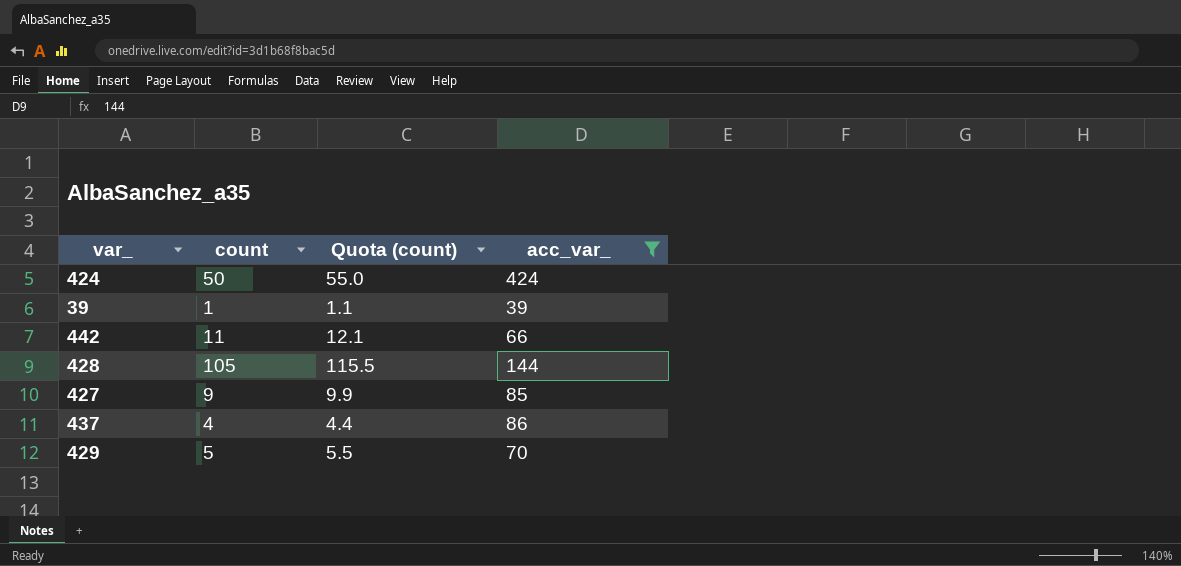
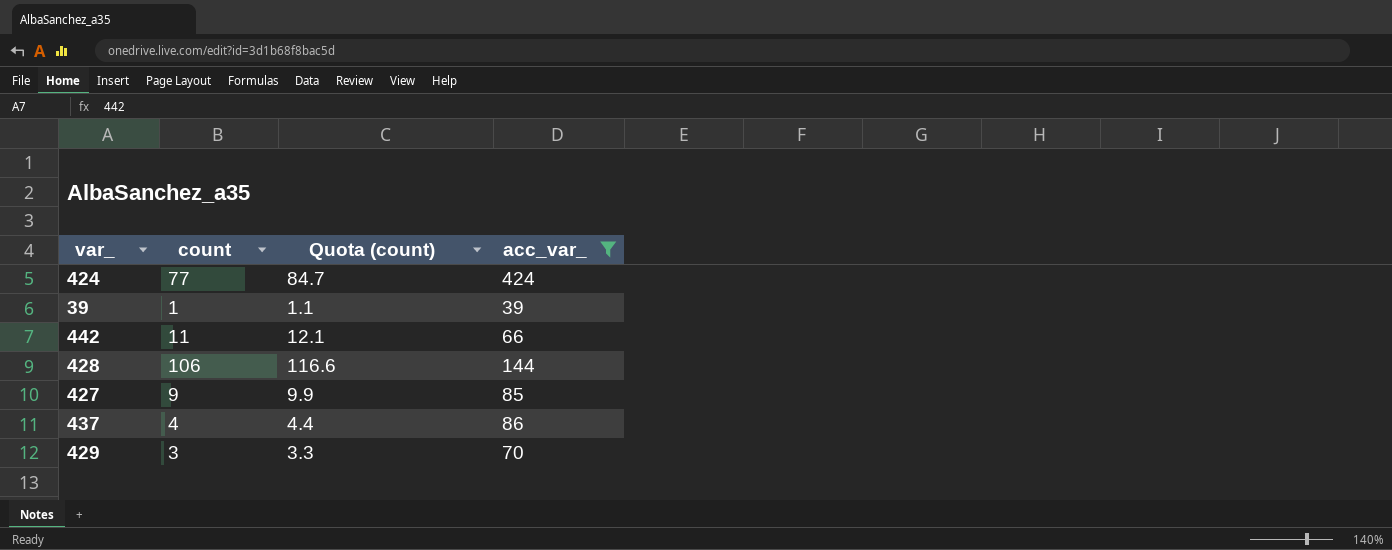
424 | count: 50 -> 77
424 | Quota (count): 55.0 -> 84.7
428 | count: 105 -> 106
428 | Quota (count): 115.5 -> 116.6
429 | count: 5 -> 3
429 | Quota (count): 5.5 -> 3.3

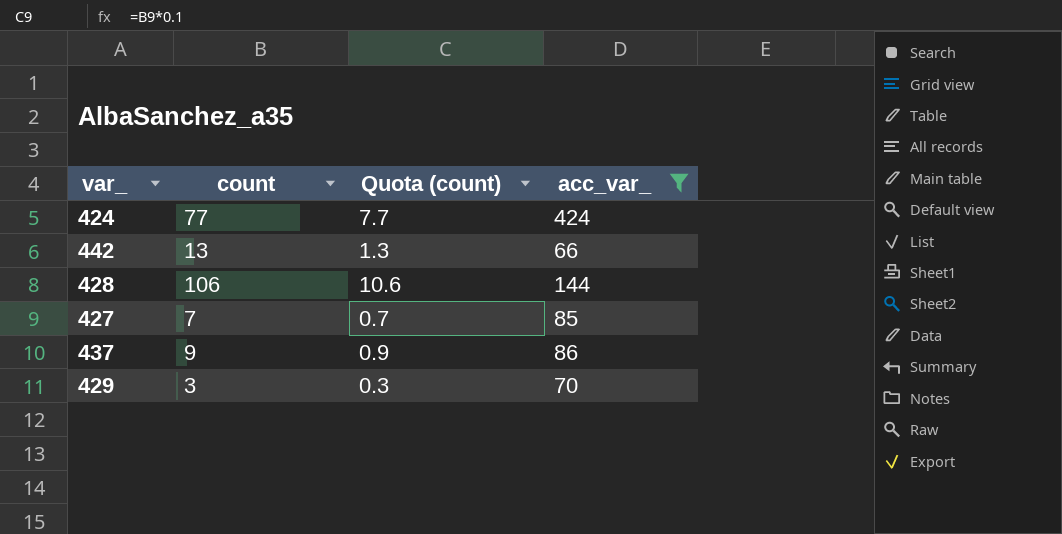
column Quota (count) | formula: [count] * 1.1 -> [count] * 0.1
row 39: 1 | 1.1 | 39 -> none
442 | count: 11 -> 13
427 | count: 9 -> 7
437 | count: 4 -> 9

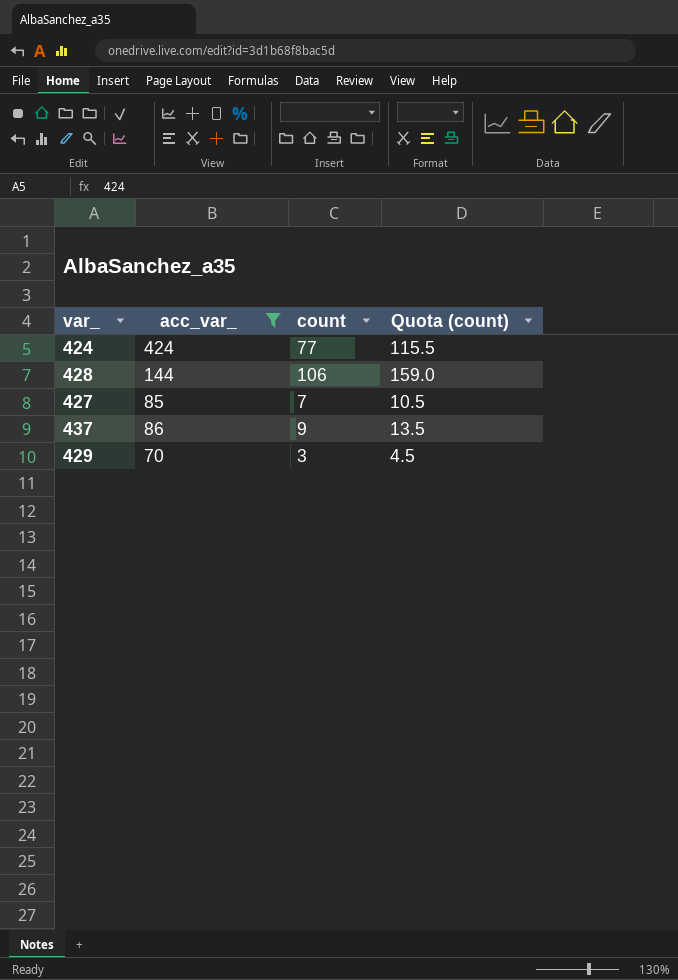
column acc_var_ | position: 4 -> 2
column Quota (count) | formula: [count] * 0.1 -> [count] * 1.5
row 442: 13 | 1.3 | 66 -> none

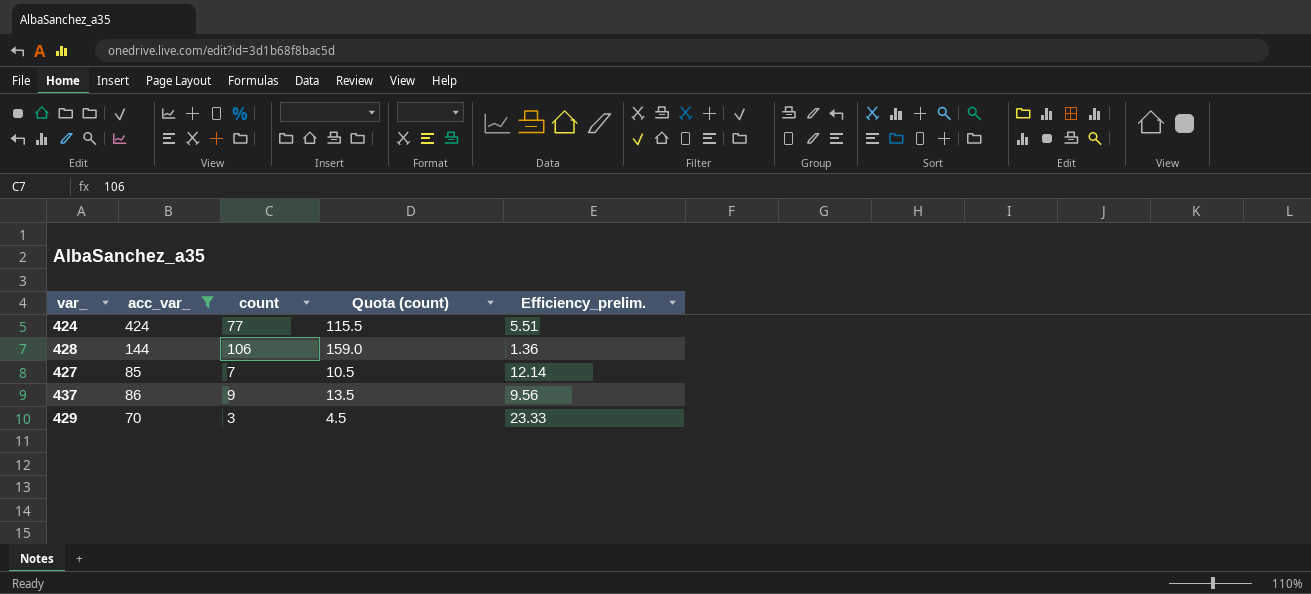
column Efficiency_prelim. | formula: none -> [acc_var_] / [count]

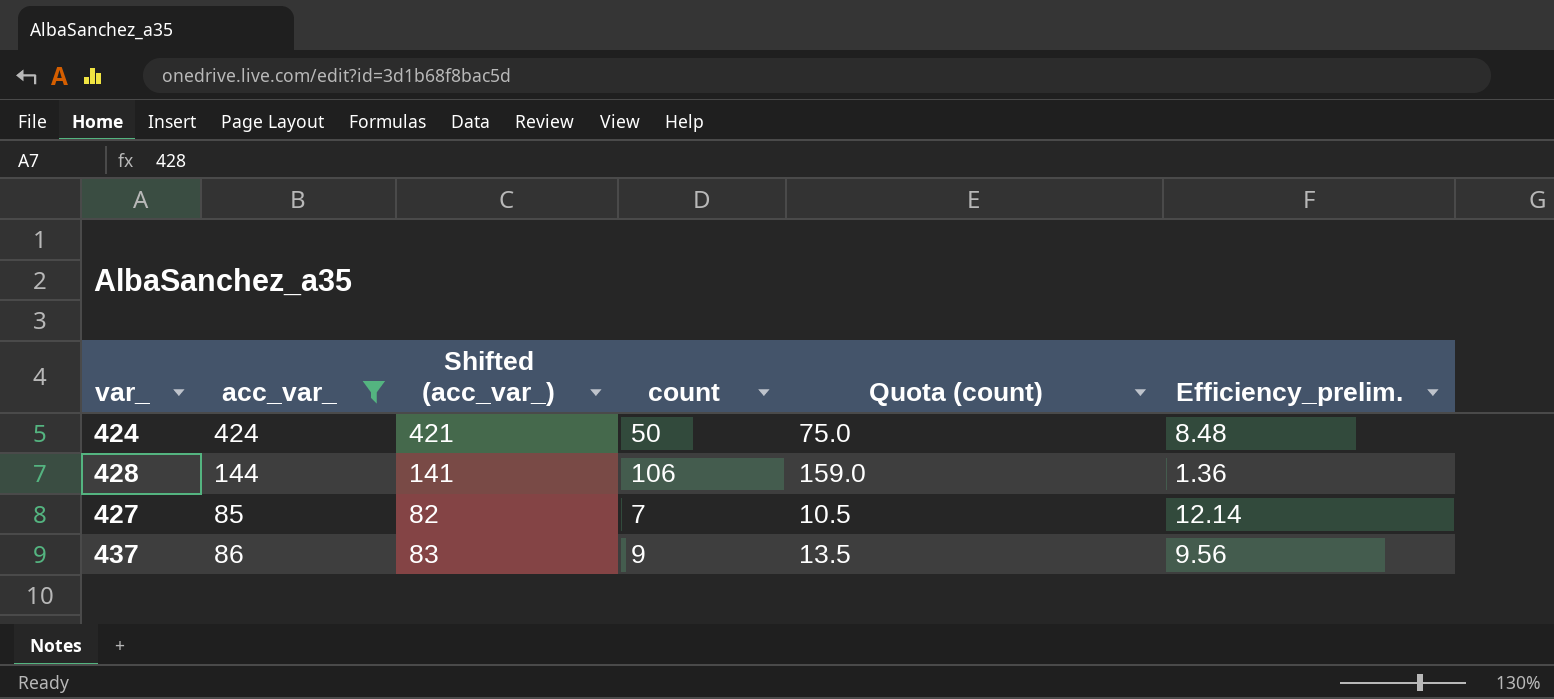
column Shifted (acc_var_) | formula: none -> [acc_var_] - 3
row 429: 70 | 3 | 4.5 | 23.33 -> none
424 | count: 77 -> 50
424 | Quota (count): 115.5 -> 75.0
424 | Efficiency_prelim.: 5.51 -> 8.48

